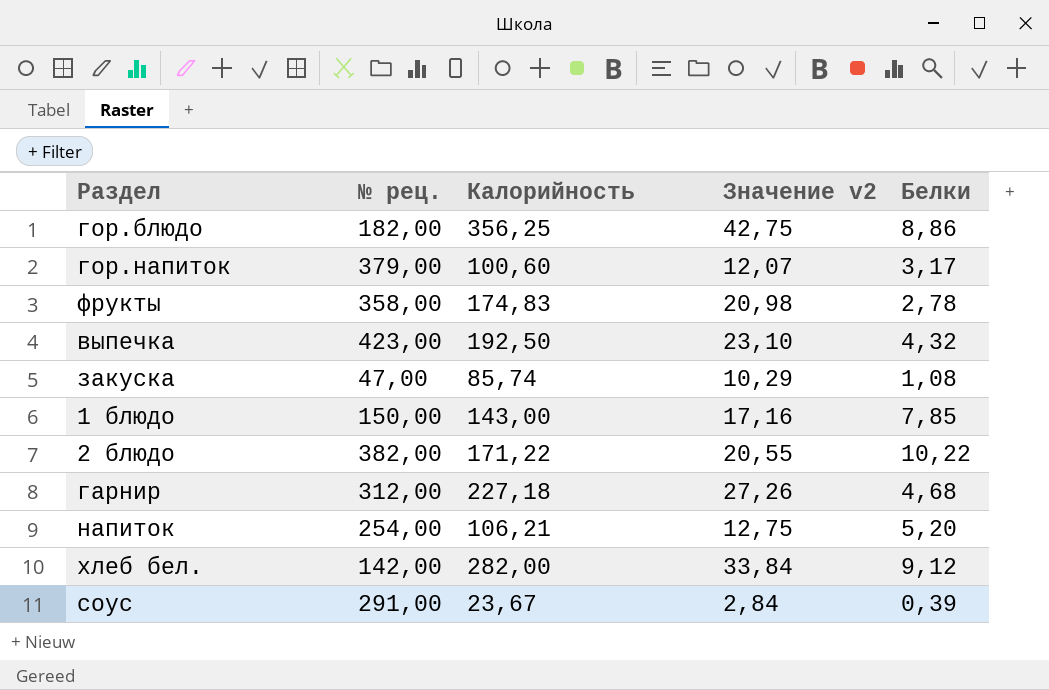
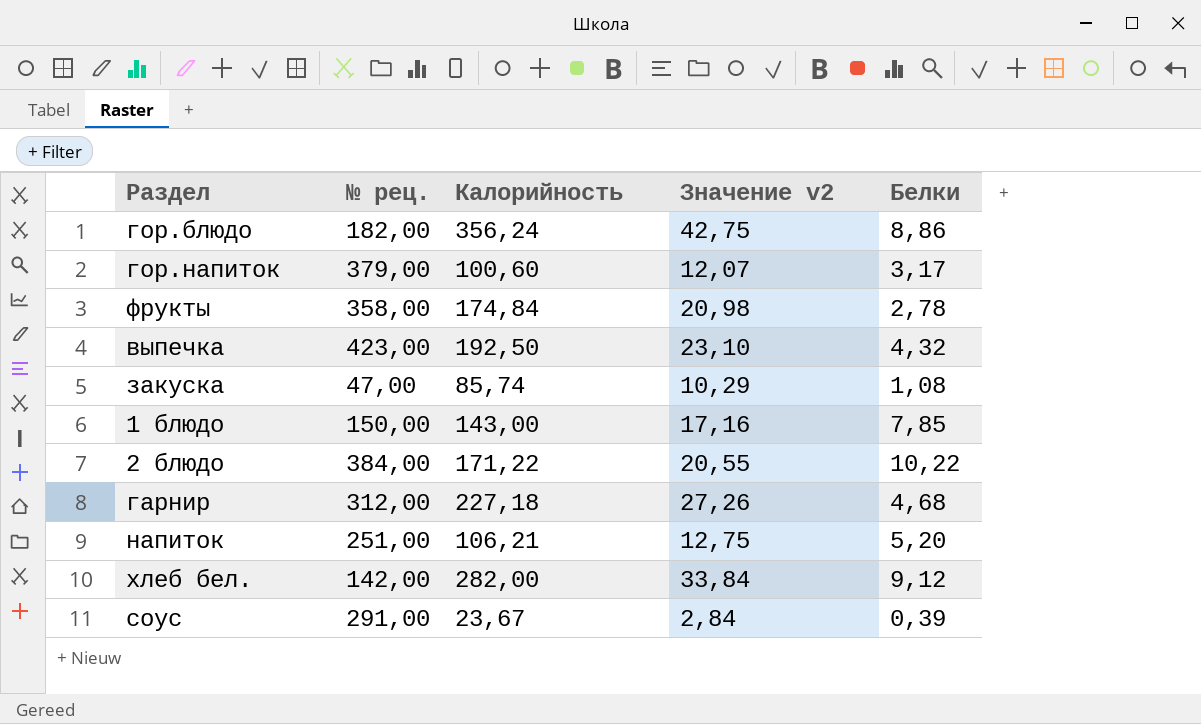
гор.блюдо | Калорийность: 356,25 -> 356,24
фрукты | Калорийность: 174,83 -> 174,84
2 блюдо | № рец.: 382,00 -> 384,00
напиток | № рец.: 254,00 -> 251,00

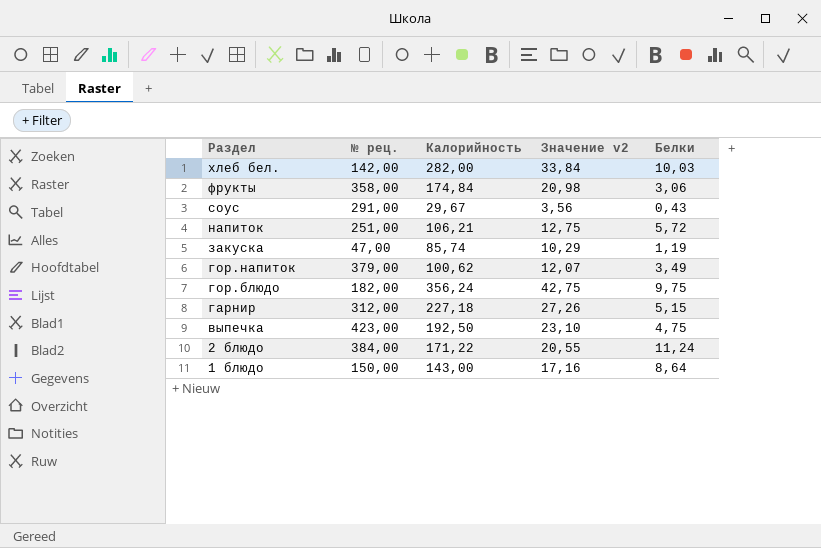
row order: none -> Раздел descending
хлеб бел. | Белки: 9,12 -> 10,03
фрукты | Белки: 2,78 -> 3,06
соус | Калорийность: 23,67 -> 29,67
соус | Значение v2: 2,84 -> 3,56
соус | Белки: 0,39 -> 0,43
напиток | Белки: 5,20 -> 5,72
закуска | Белки: 1,08 -> 1,19
гор.напиток | Калорийность: 100,60 -> 100,62
гор.напиток | Белки: 3,17 -> 3,49
гор.блюдо | Белки: 8,86 -> 9,75
гарнир | Белки: 4,68 -> 5,15
выпечка | Белки: 4,32 -> 4,75
2 блюдо | Белки: 10,22 -> 11,24
1 блюдо | Белки: 7,85 -> 8,64

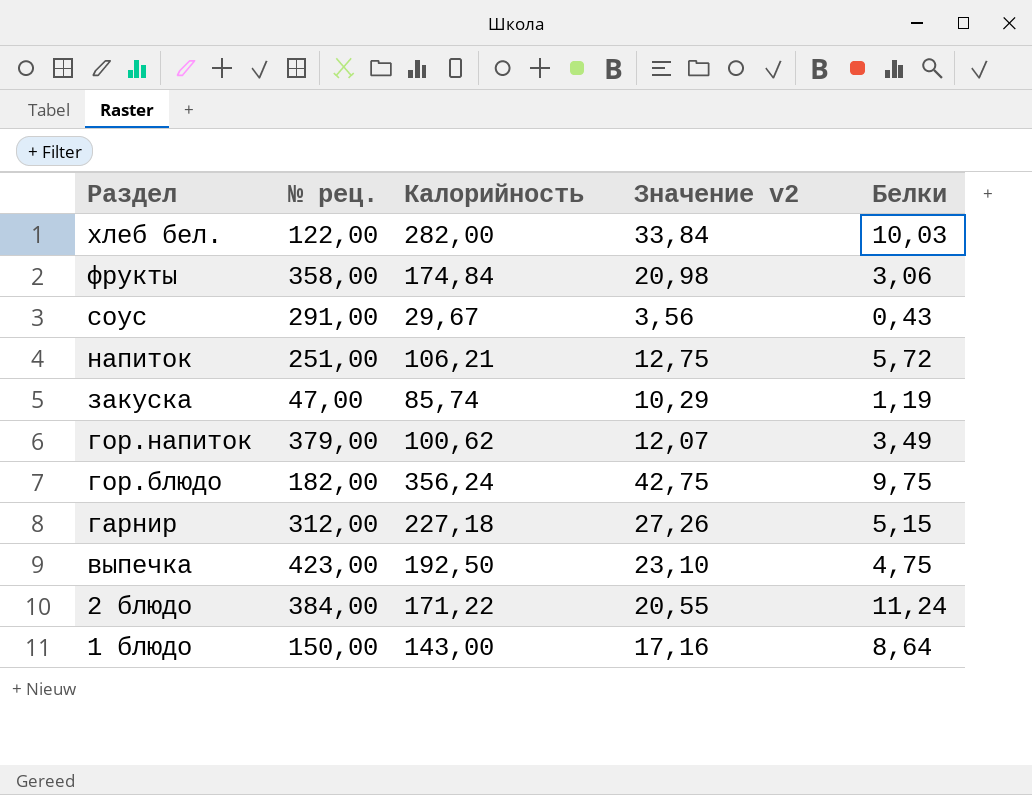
хлеб бел. | № рец.: 142,00 -> 122,00

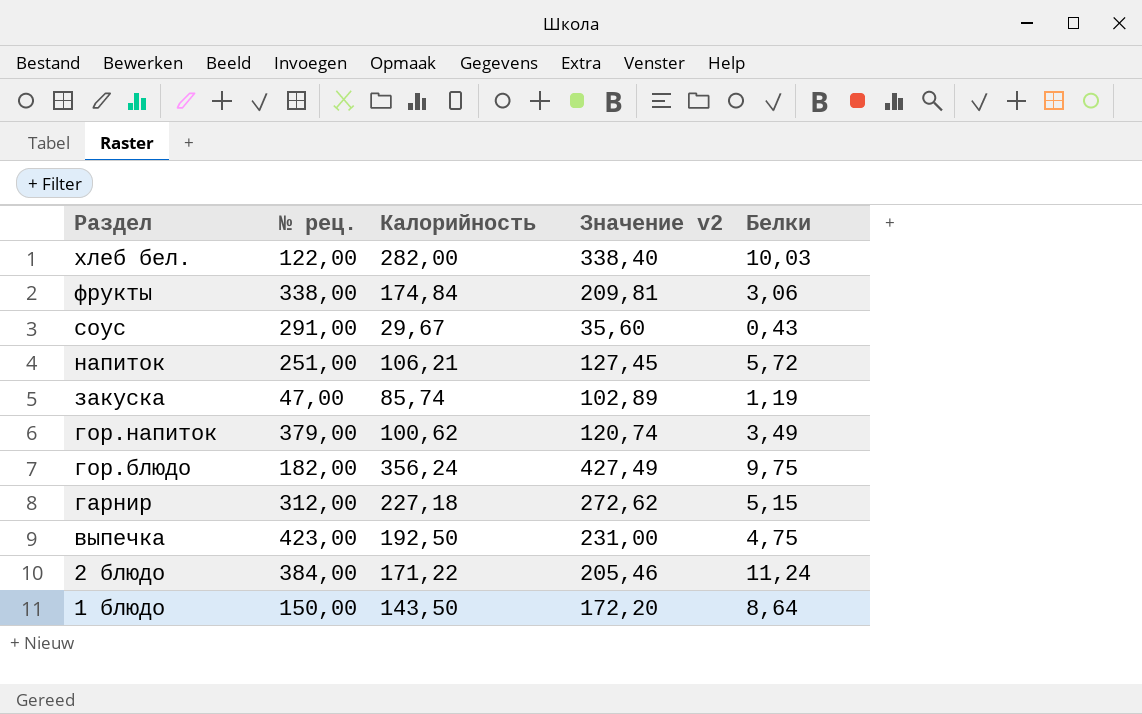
column Значение v2 | formula: [Калорийность] * 0,12 -> [Калорийность] * 1,2
фрукты | № рец.: 358,00 -> 338,00
1 блюдо | Калорийность: 143,00 -> 143,50

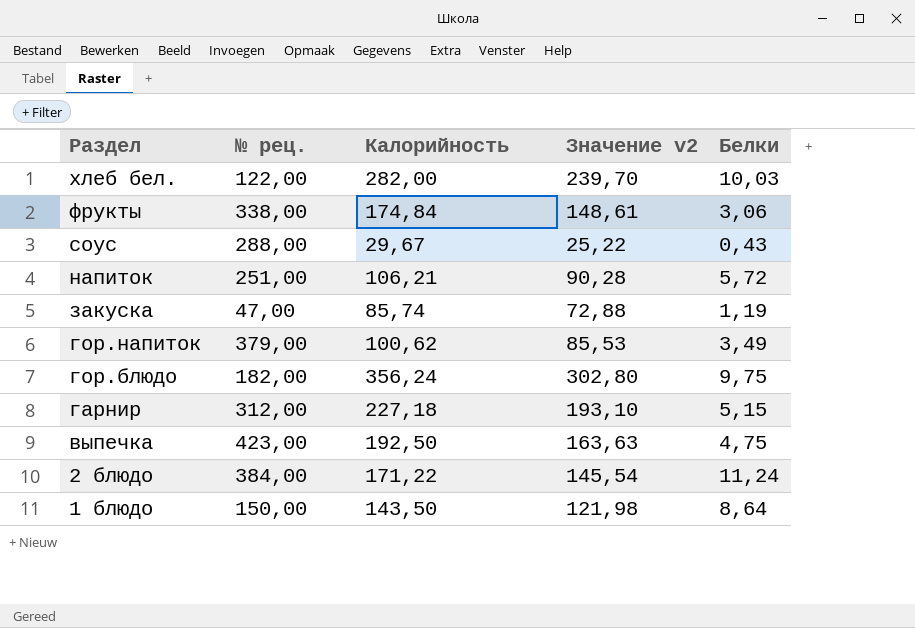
column Значение v2 | formula: [Калорийность] * 1,2 -> [Калорийность] * 0,85
соус | № рец.: 291,00 -> 288,00

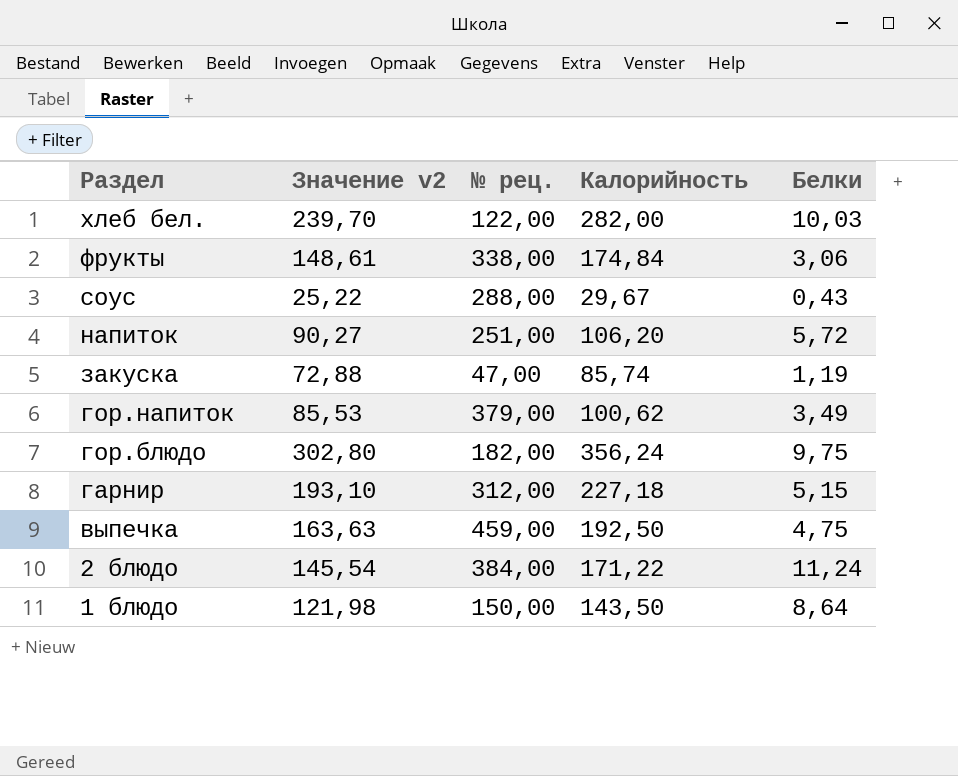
column Значение v2 | position: 4 -> 2
напиток | Значение v2: 90,28 -> 90,27
напиток | Калорийность: 106,21 -> 106,20
выпечка | № рец.: 423,00 -> 459,00

